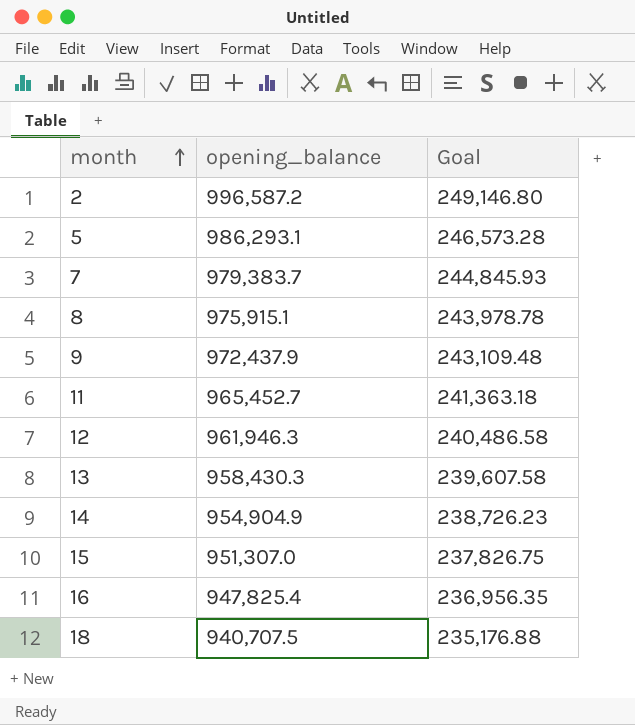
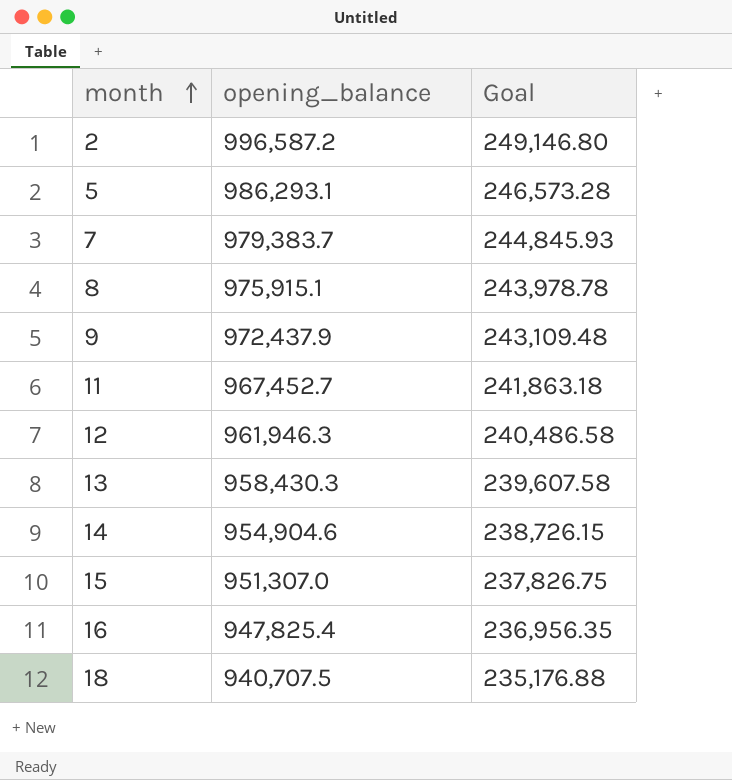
11 | opening_balance: 965,452.7 -> 967,452.7
11 | Goal: 241,363.18 -> 241,863.18
14 | opening_balance: 954,904.9 -> 954,904.6
14 | Goal: 238,726.23 -> 238,726.15

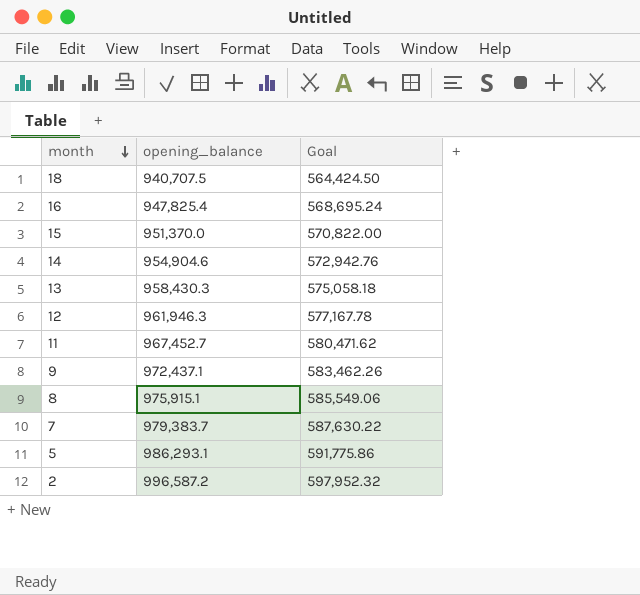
row order: month ascending -> month descending
column Goal | formula: [opening_balance] * 0.25 -> [opening_balance] * 0.6
15 | opening_balance: 951,307.0 -> 951,370.0
9 | opening_balance: 972,437.9 -> 972,437.1

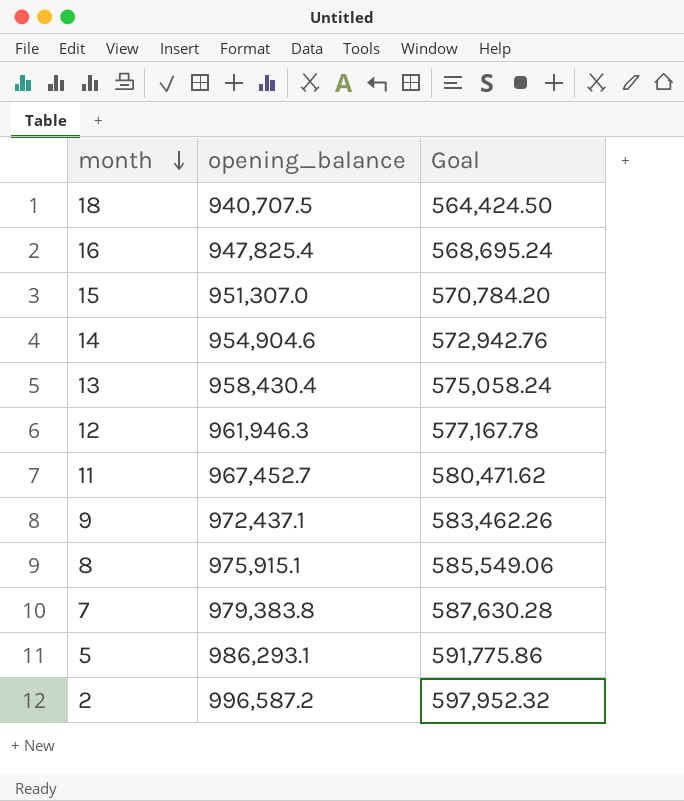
15 | opening_balance: 951,370.0 -> 951,307.0
15 | Goal: 570,822.00 -> 570,784.20
13 | opening_balance: 958,430.3 -> 958,430.4
13 | Goal: 575,058.18 -> 575,058.24
7 | opening_balance: 979,383.7 -> 979,383.8
7 | Goal: 587,630.22 -> 587,630.28

